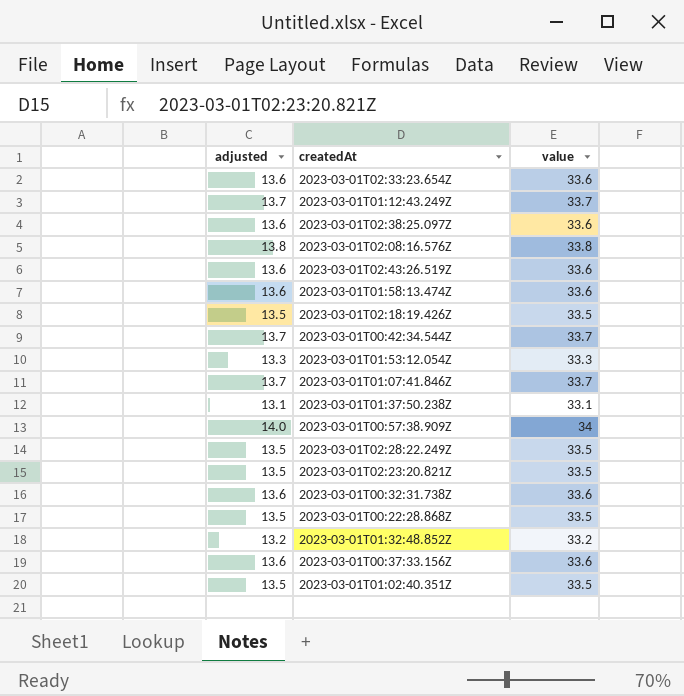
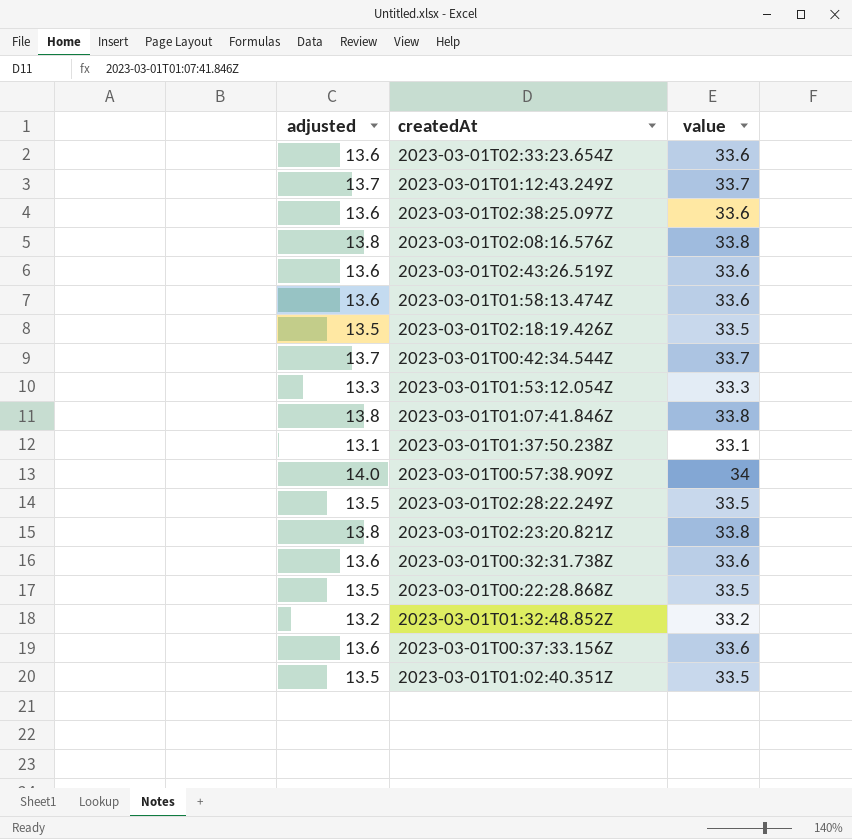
2023-03-01T01:07:41.846Z | adjusted: 13.7 -> 13.8
2023-03-01T01:07:41.846Z | value: 33.7 -> 33.8
2023-03-01T02:23:20.821Z | adjusted: 13.5 -> 13.8
2023-03-01T02:23:20.821Z | value: 33.5 -> 33.8

